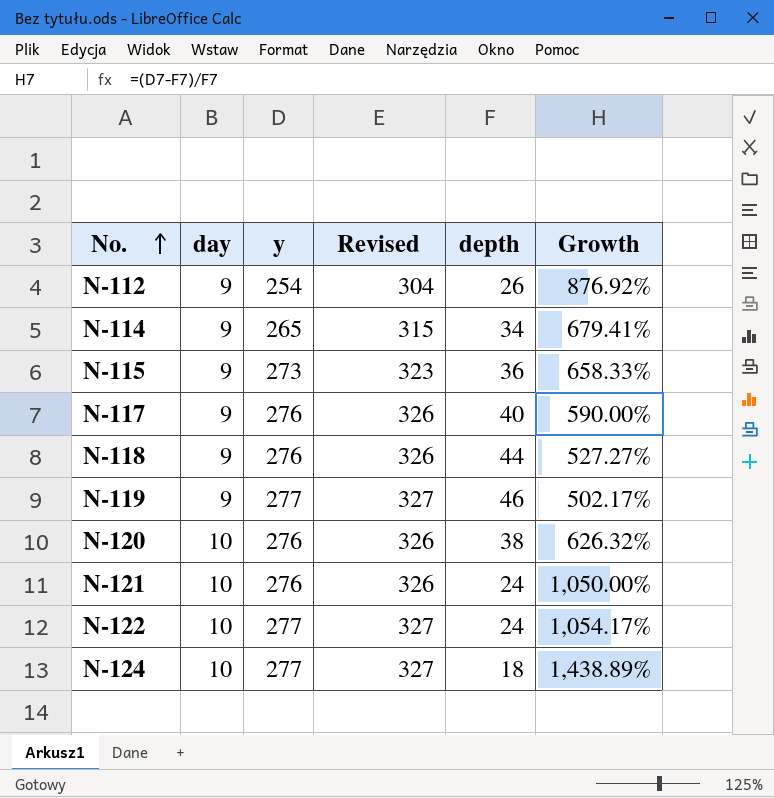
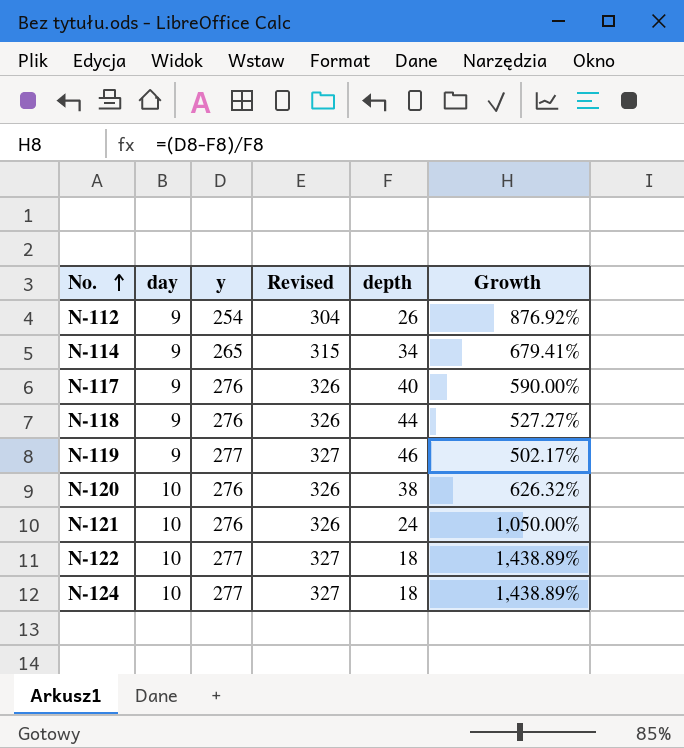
row N-115: 9 | 273 | 323 | 36 | 658.33% -> none
N-122 | depth: 24 -> 18
N-122 | Growth: 1,054.17% -> 1,438.89%

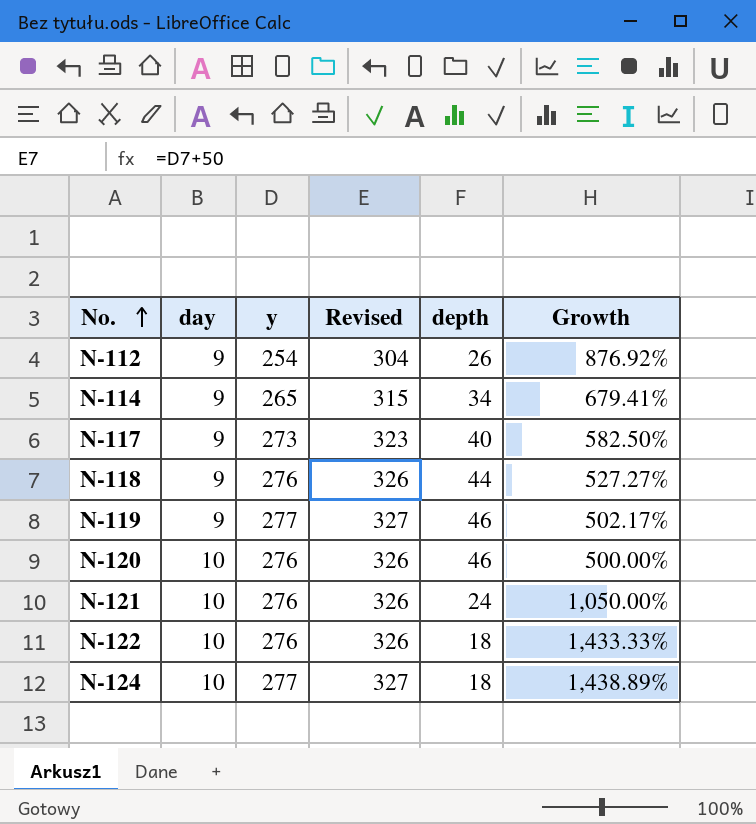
N-117 | y: 276 -> 273
N-117 | Revised: 326 -> 323
N-117 | Growth: 590.00% -> 582.50%
N-120 | depth: 38 -> 46
N-120 | Growth: 626.32% -> 500.00%
N-122 | y: 277 -> 276
N-122 | Revised: 327 -> 326
N-122 | Growth: 1,438.89% -> 1,433.33%

